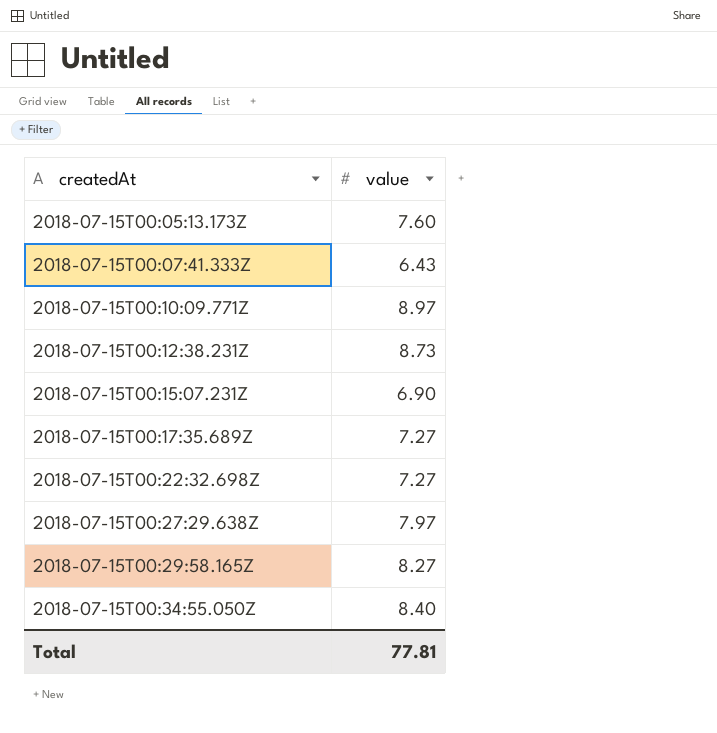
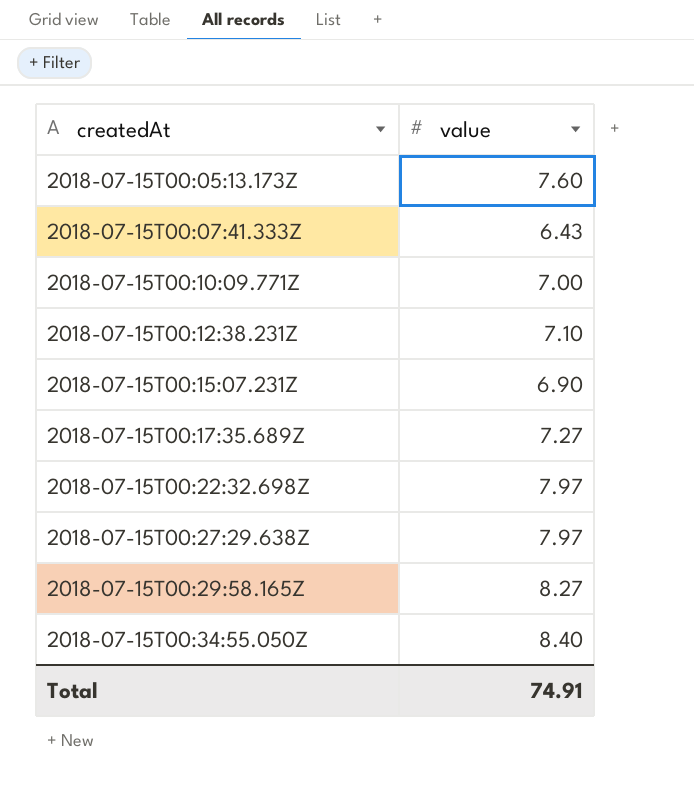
2018-07-15T00:10:09.771Z | value: 8.97 -> 7.00
2018-07-15T00:12:38.231Z | value: 8.73 -> 7.10
2018-07-15T00:22:32.698Z | value: 7.27 -> 7.97
Total | value: 77.81 -> 74.91

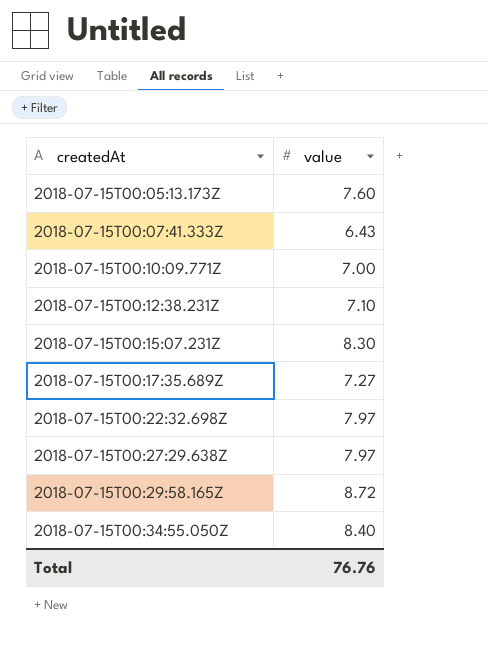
2018-07-15T00:15:07.231Z | value: 6.90 -> 8.30
2018-07-15T00:29:58.165Z | value: 8.27 -> 8.72
Total | value: 74.91 -> 76.76

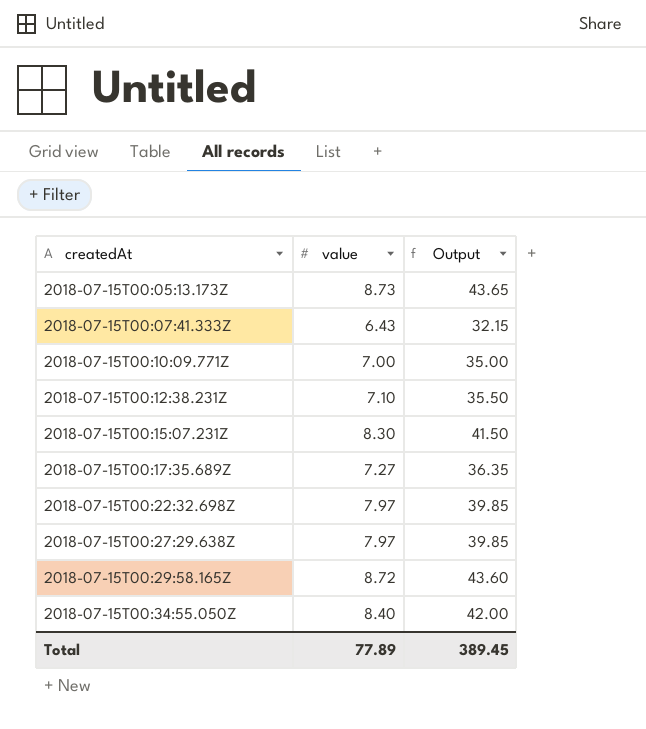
column Output | formula: none -> [value] * 5
2018-07-15T00:05:13.173Z | value: 7.60 -> 8.73
Total | value: 76.76 -> 77.89

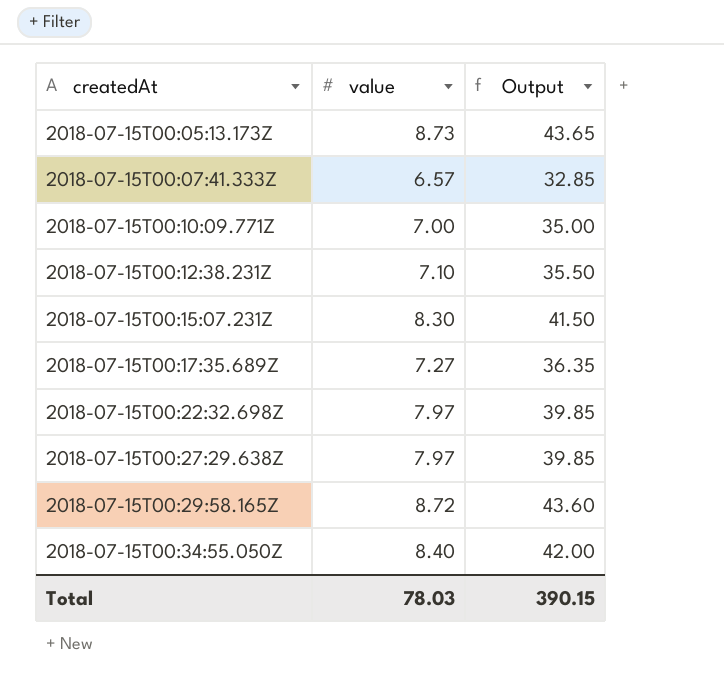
2018-07-15T00:07:41.333Z | value: 6.43 -> 6.57
2018-07-15T00:07:41.333Z | Output: 32.15 -> 32.85
Total | value: 77.89 -> 78.03
Total | Output: 389.45 -> 390.15

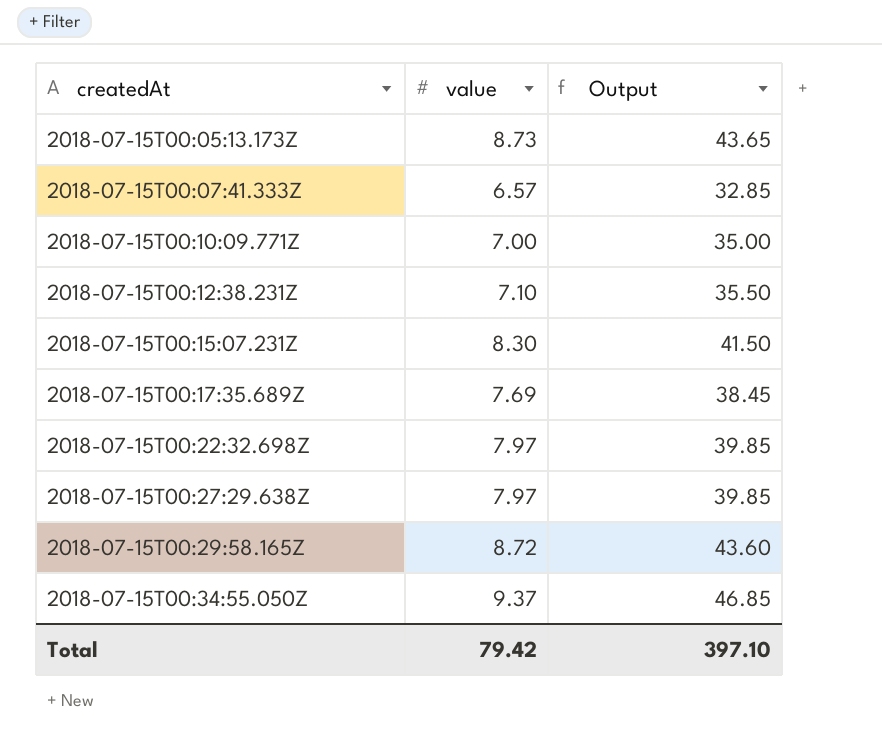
2018-07-15T00:17:35.689Z | value: 7.27 -> 7.69
2018-07-15T00:17:35.689Z | Output: 36.35 -> 38.45
2018-07-15T00:34:55.050Z | value: 8.40 -> 9.37
2018-07-15T00:34:55.050Z | Output: 42.00 -> 46.85
Total | value: 78.03 -> 79.42
Total | Output: 390.15 -> 397.10

